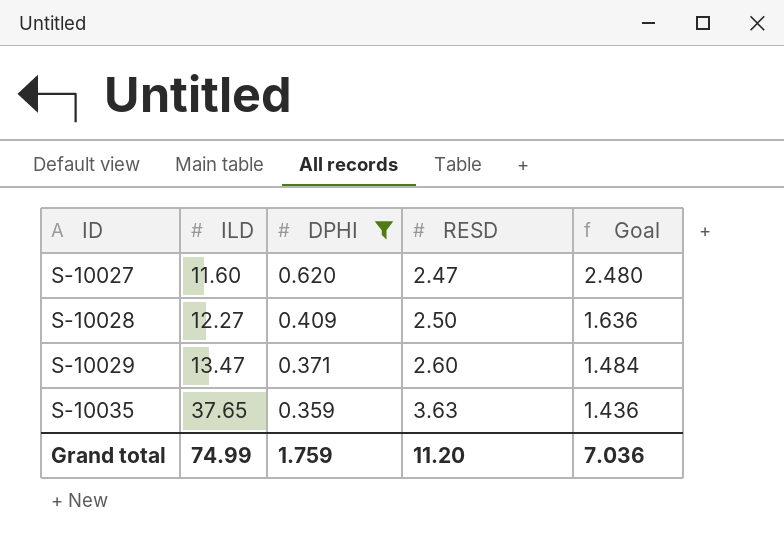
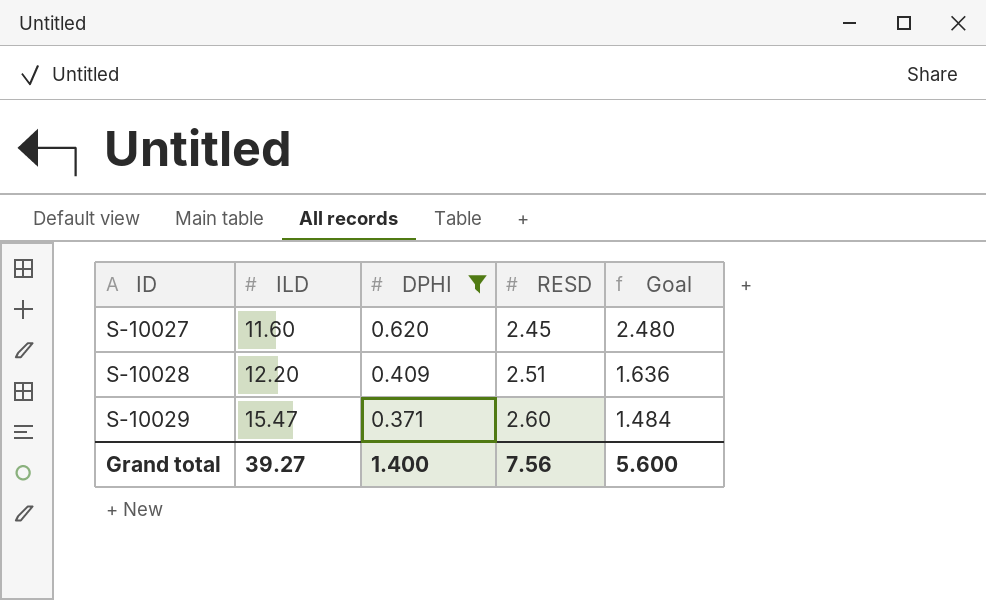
row S-10035: 37.65 | 0.359 | 3.63 | 1.436 -> none
S-10027 | RESD: 2.47 -> 2.45
S-10028 | ILD: 12.27 -> 12.20
S-10028 | RESD: 2.50 -> 2.51
S-10029 | ILD: 13.47 -> 15.47
Grand total | ILD: 74.99 -> 39.27
Grand total | DPHI: 1.759 -> 1.400
Grand total | RESD: 11.20 -> 7.56
Grand total | Goal: 7.036 -> 5.600

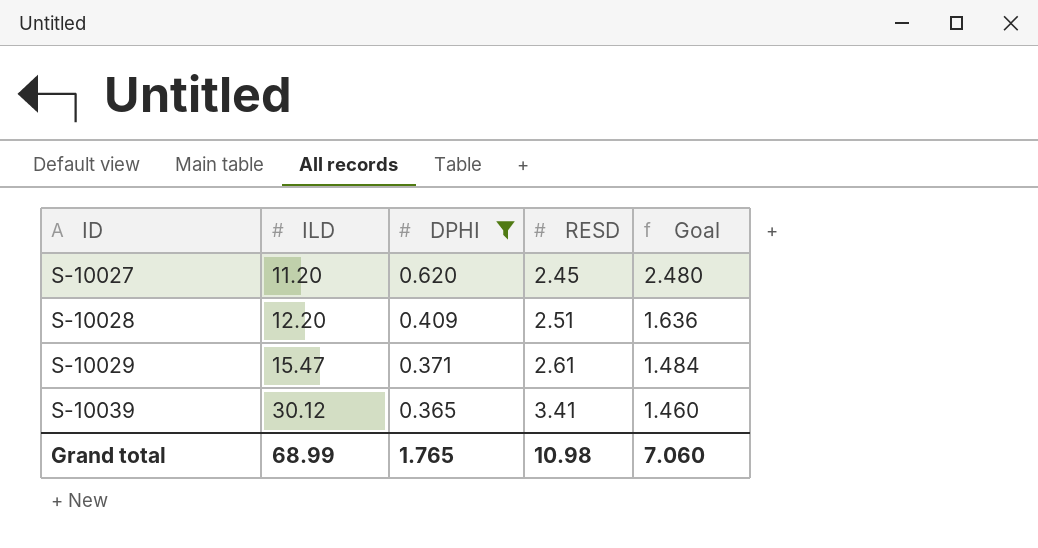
S-10027 | ILD: 11.60 -> 11.20
S-10029 | RESD: 2.60 -> 2.61
row S-10039: none -> 30.12 | 0.365 | 3.41 | 1.460
Grand total | ILD: 39.27 -> 68.99
Grand total | DPHI: 1.400 -> 1.765
Grand total | RESD: 7.56 -> 10.98
Grand total | Goal: 5.600 -> 7.060

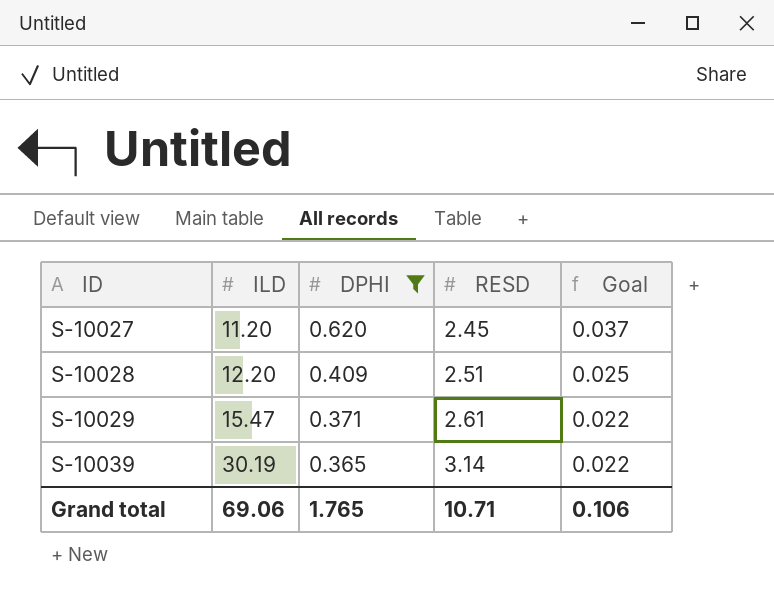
column Goal | formula: [DPHI] * 4 -> [DPHI] * 0.06
S-10039 | ILD: 30.12 -> 30.19
S-10039 | RESD: 3.41 -> 3.14
Grand total | ILD: 68.99 -> 69.06
Grand total | RESD: 10.98 -> 10.71
Grand total | Goal: 7.060 -> 0.106

